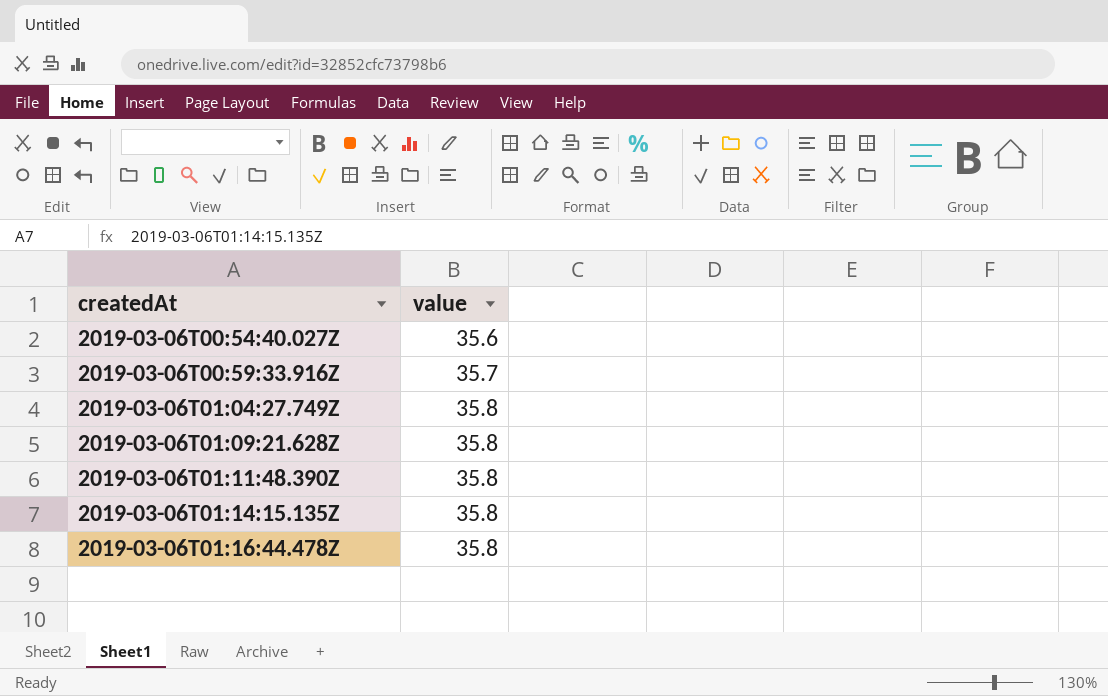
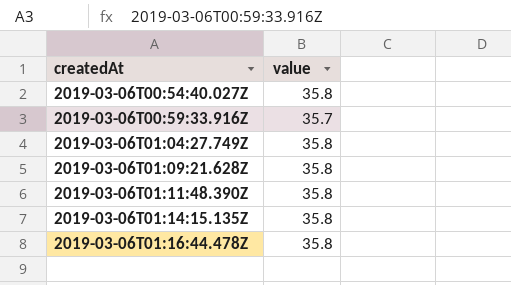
2019-03-06T00:54:40.027Z | value: 35.6 -> 35.8

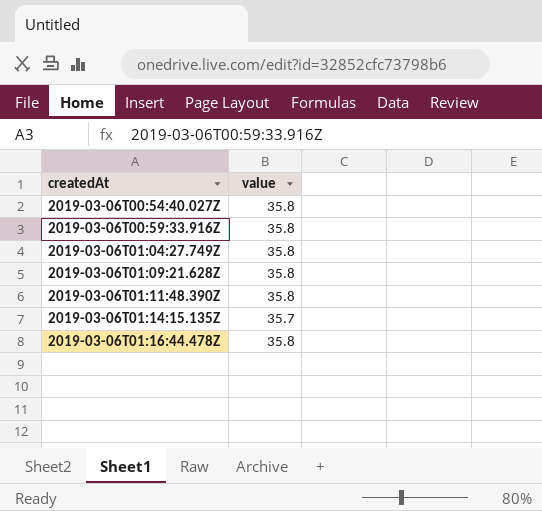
2019-03-06T00:59:33.916Z | value: 35.7 -> 35.8
2019-03-06T01:14:15.135Z | value: 35.8 -> 35.7

